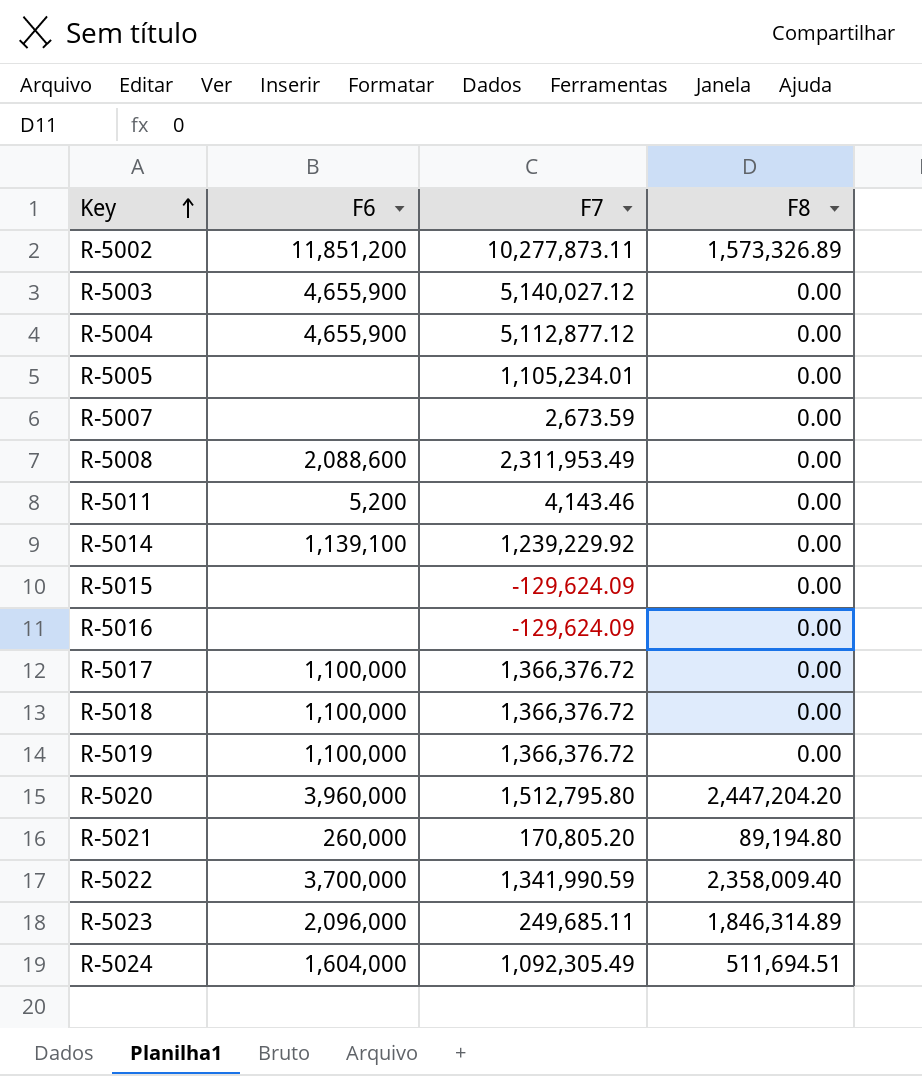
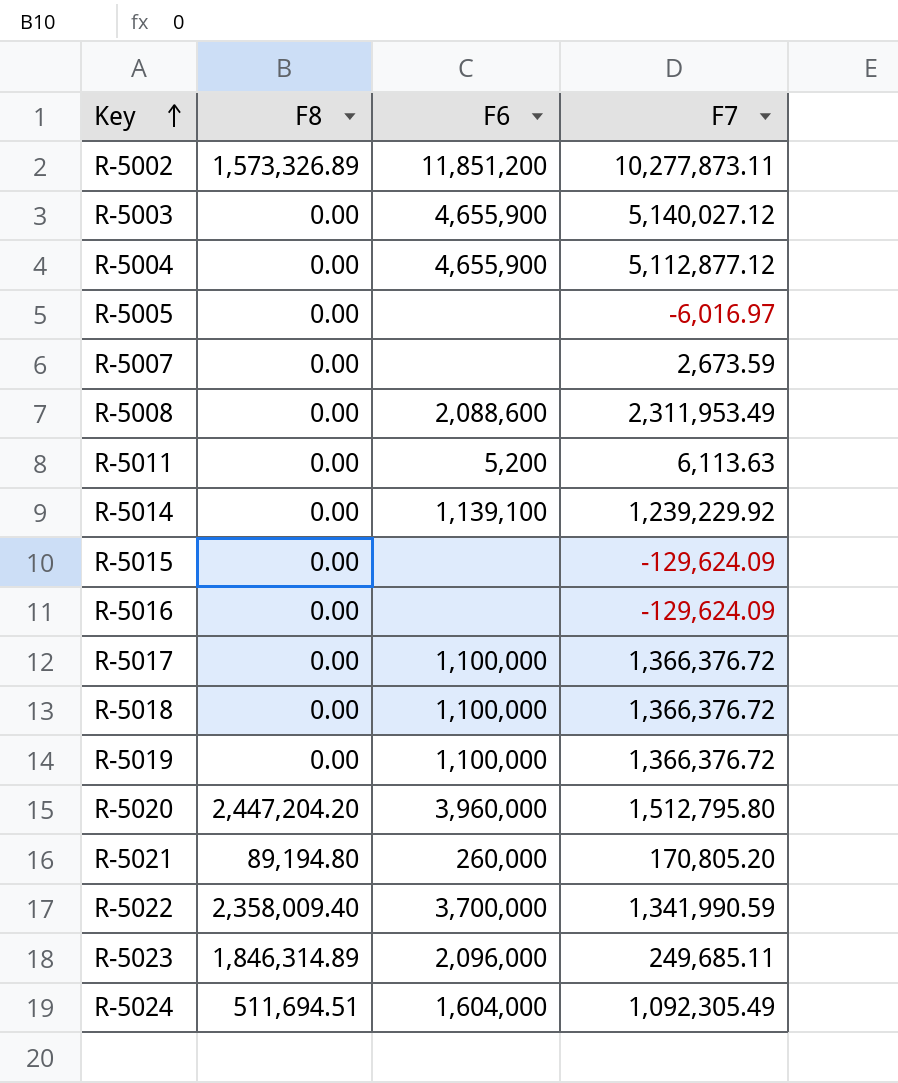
column F8 | position: 4 -> 2
R-5005 | F7: 1,105,234.01 -> -6,016.97
R-5011 | F7: 4,143.46 -> 6,113.63

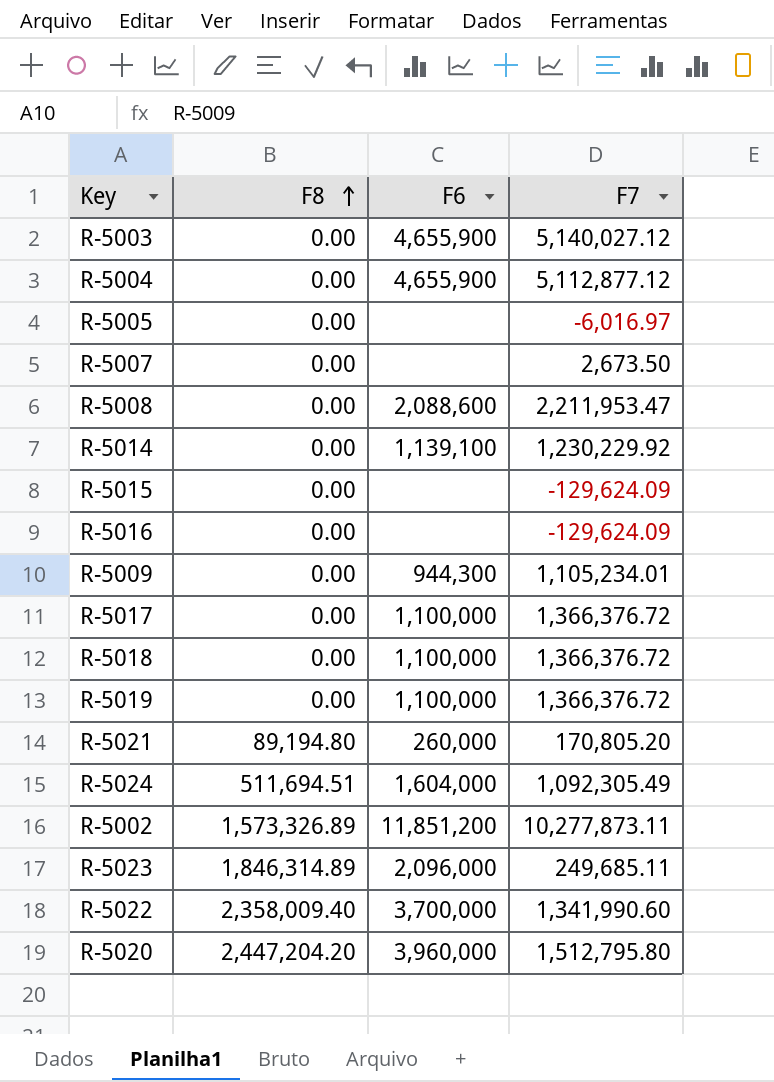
row order: Key ascending -> F8 ascending
row R-5011: 0.00 | 5,200 | 6,113.63 -> none
R-5007 | F7: 2,673.59 -> 2,673.50
R-5008 | F7: 2,311,953.49 -> 2,211,953.47
R-5014 | F7: 1,239,229.92 -> 1,230,229.92
row R-5009: none -> 0.00 | 944,300 | 1,105,234.01
R-5022 | F7: 1,341,990.59 -> 1,341,990.60

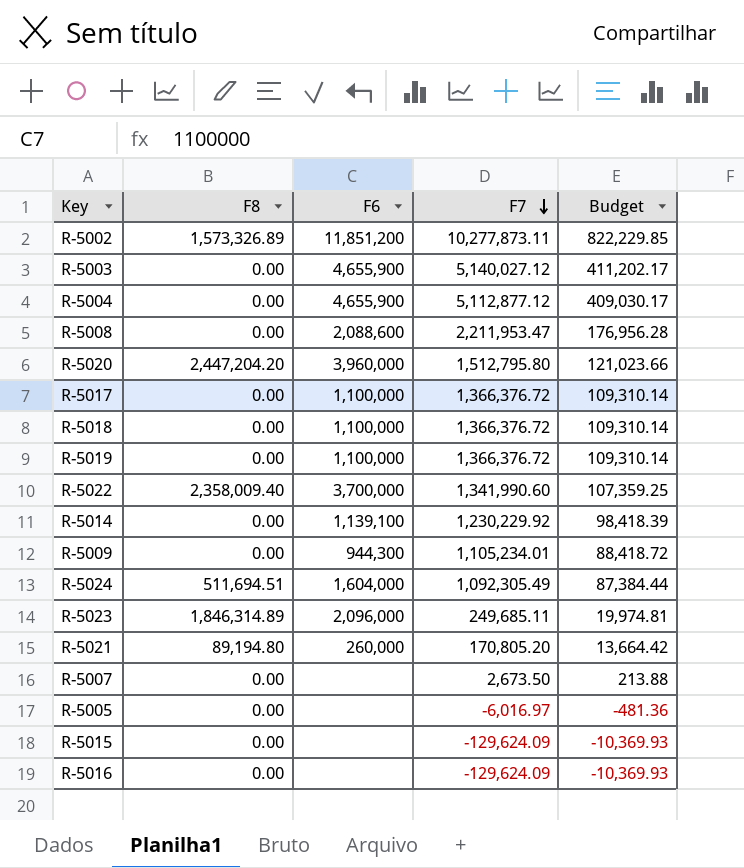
row order: F8 ascending -> F7 descending
column Budget | formula: none -> [F7] * 0.08

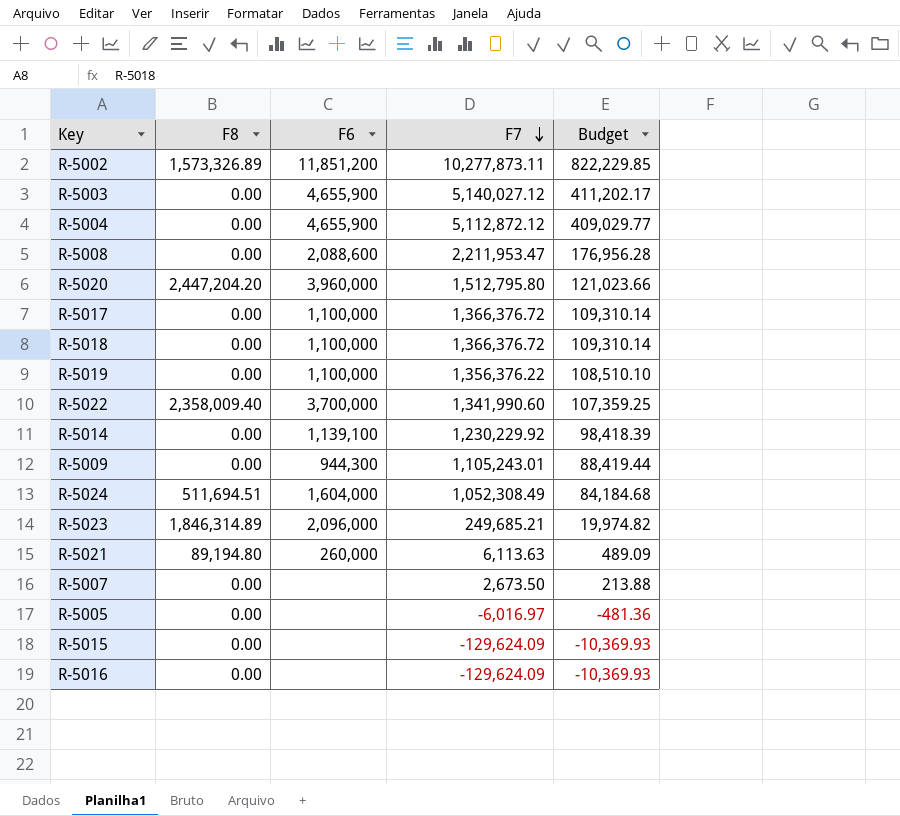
R-5004 | F7: 5,112,877.12 -> 5,112,872.12
R-5004 | Budget: 409,030.17 -> 409,029.77
R-5019 | F7: 1,366,376.72 -> 1,356,376.22
R-5019 | Budget: 109,310.14 -> 108,510.10
R-5009 | F7: 1,105,234.01 -> 1,105,243.01
R-5009 | Budget: 88,418.72 -> 88,419.44
R-5024 | F7: 1,092,305.49 -> 1,052,308.49
R-5024 | Budget: 87,384.44 -> 84,184.68
R-5023 | F7: 249,685.11 -> 249,685.21
R-5023 | Budget: 19,974.81 -> 19,974.82
R-5021 | F7: 170,805.20 -> 6,113.63
R-5021 | Budget: 13,664.42 -> 489.09

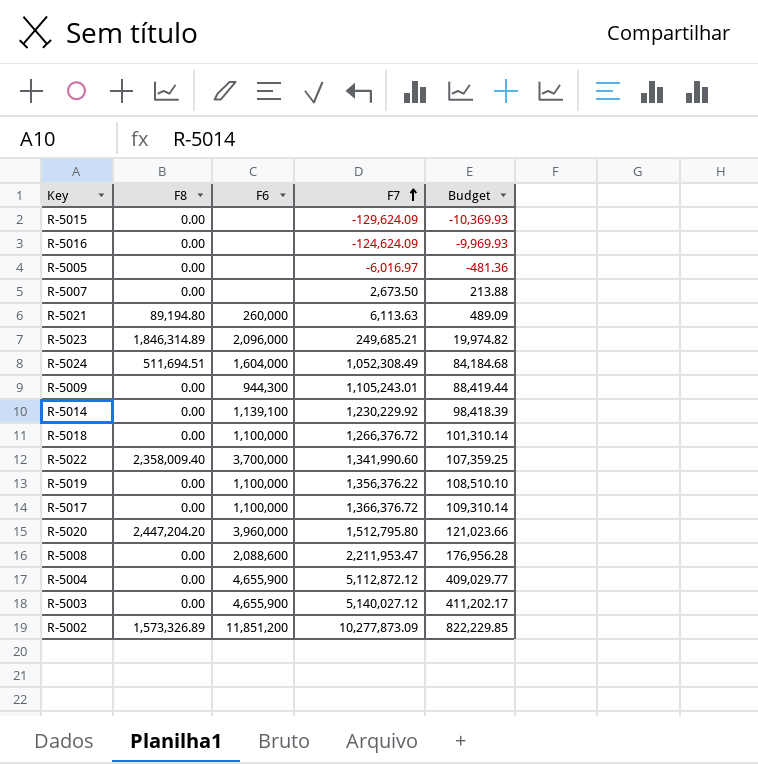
row order: F7 descending -> F7 ascending
R-5016 | F7: -129,624.09 -> -124,624.09
R-5016 | Budget: -10,369.93 -> -9,969.93
R-5018 | F7: 1,366,376.72 -> 1,266,376.72
R-5018 | Budget: 109,310.14 -> 101,310.14
R-5002 | F7: 10,277,873.11 -> 10,277,873.09

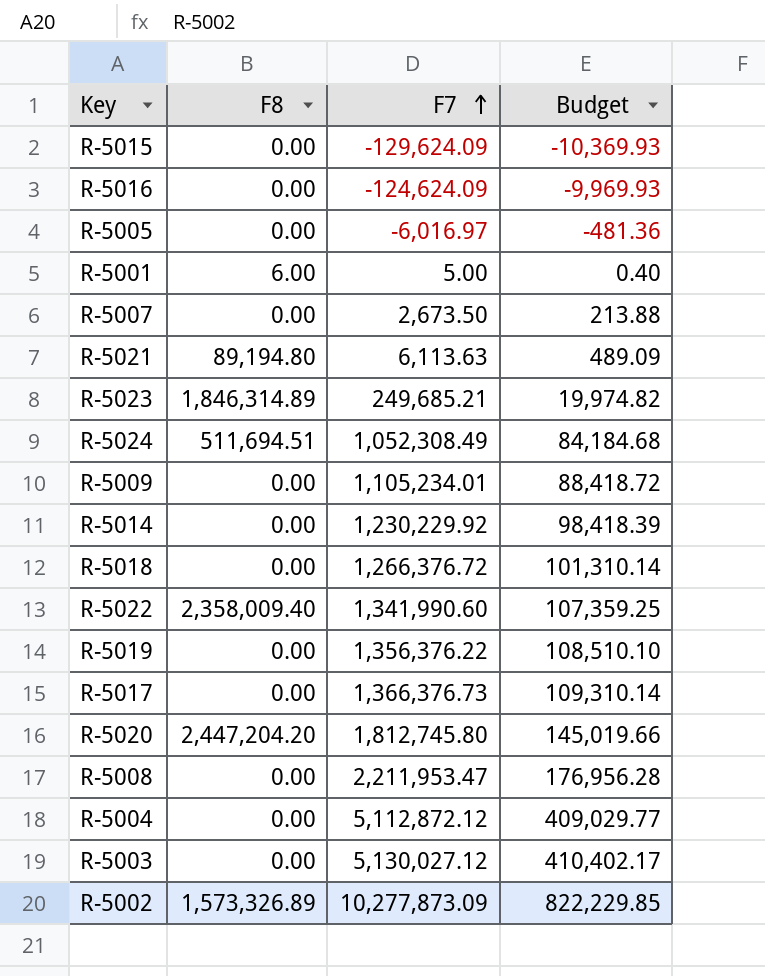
column F6 | position: 3 -> none
row R-5001: none -> 6.00 | 5.00 | 0.40
R-5009 | F7: 1,105,243.01 -> 1,105,234.01
R-5009 | Budget: 88,419.44 -> 88,418.72
R-5017 | F7: 1,366,376.72 -> 1,366,376.73
R-5020 | F7: 1,512,795.80 -> 1,812,745.80
R-5020 | Budget: 121,023.66 -> 145,019.66
R-5003 | F7: 5,140,027.12 -> 5,130,027.12
R-5003 | Budget: 411,202.17 -> 410,402.17

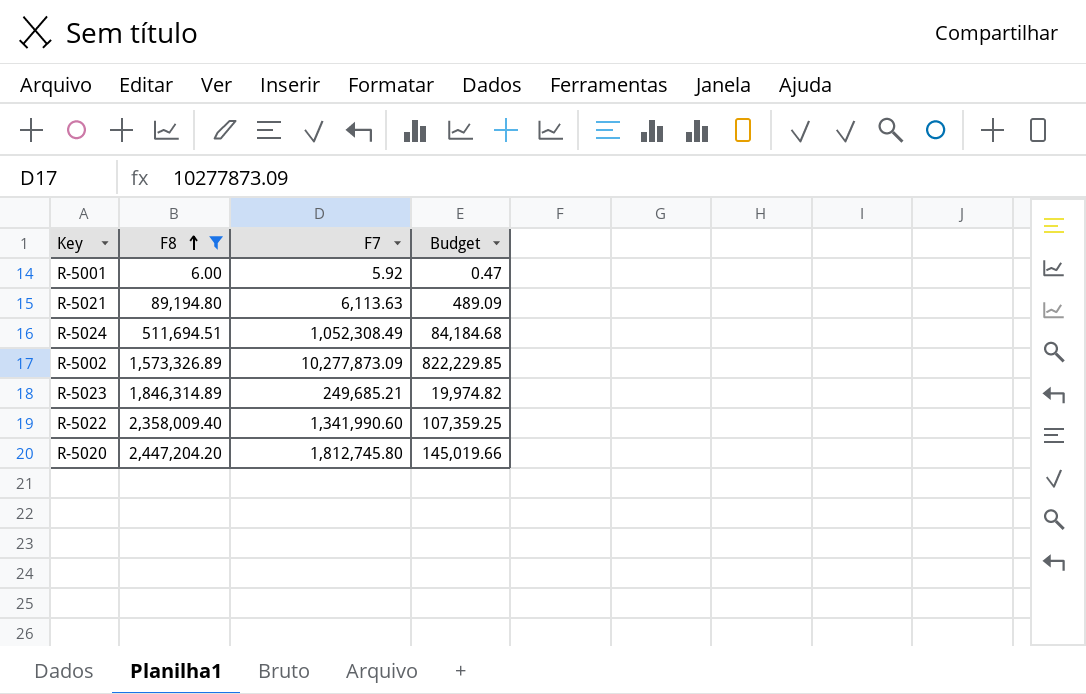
filter: none -> F8 != 0.00
row order: F7 ascending -> F8 ascending
R-5001 | F7: 5.00 -> 5.92
R-5001 | Budget: 0.40 -> 0.47

